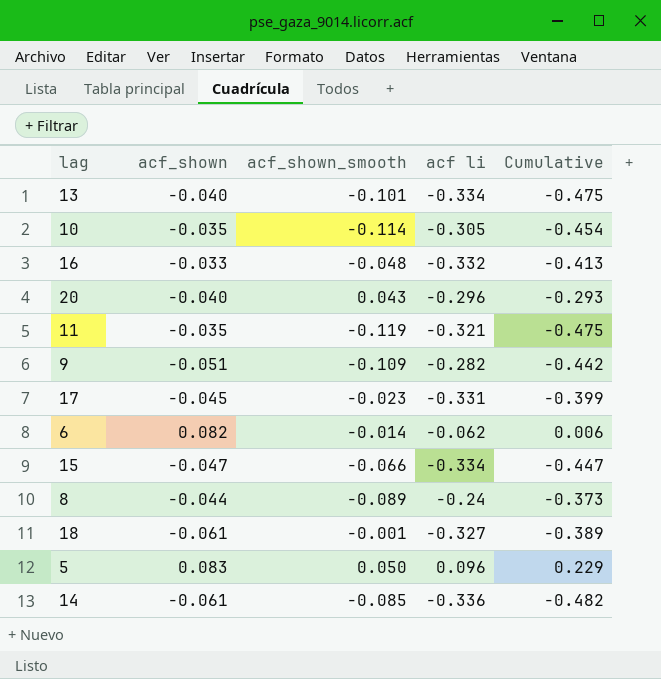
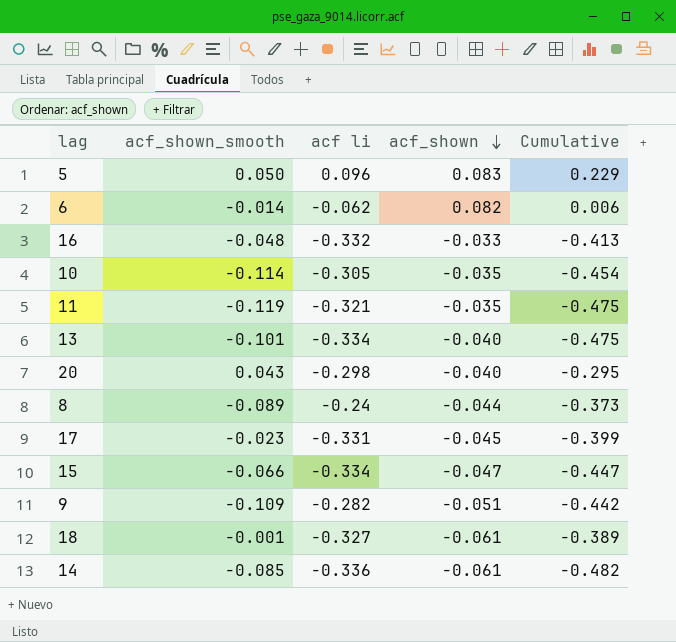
row order: none -> acf_shown descending
column acf_shown | position: 2 -> 4
20 | acf li: -0.296 -> -0.298
20 | Cumulative: -0.293 -> -0.295

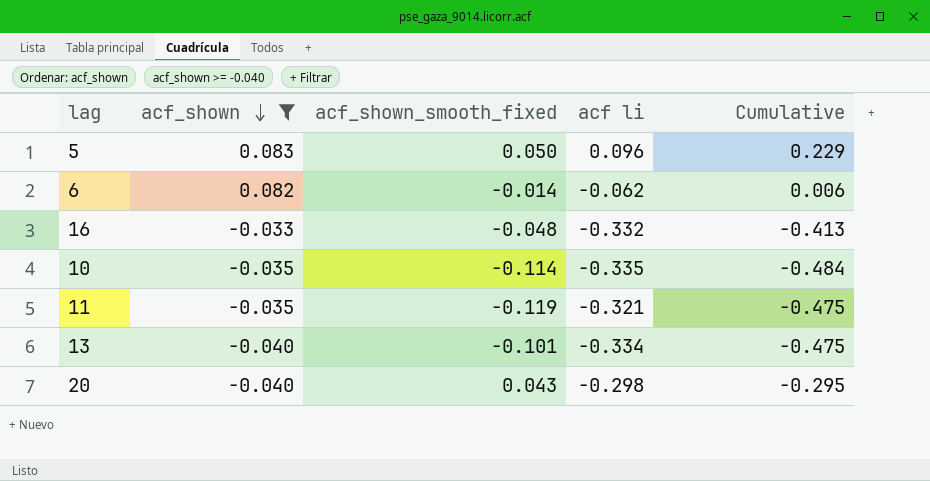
filter: none -> acf_shown >= -0.040
column acf_shown | position: 4 -> 2
column name: acf_shown_smooth -> acf_shown_smooth_fixed
10 | acf li: -0.305 -> -0.335
10 | Cumulative: -0.454 -> -0.484

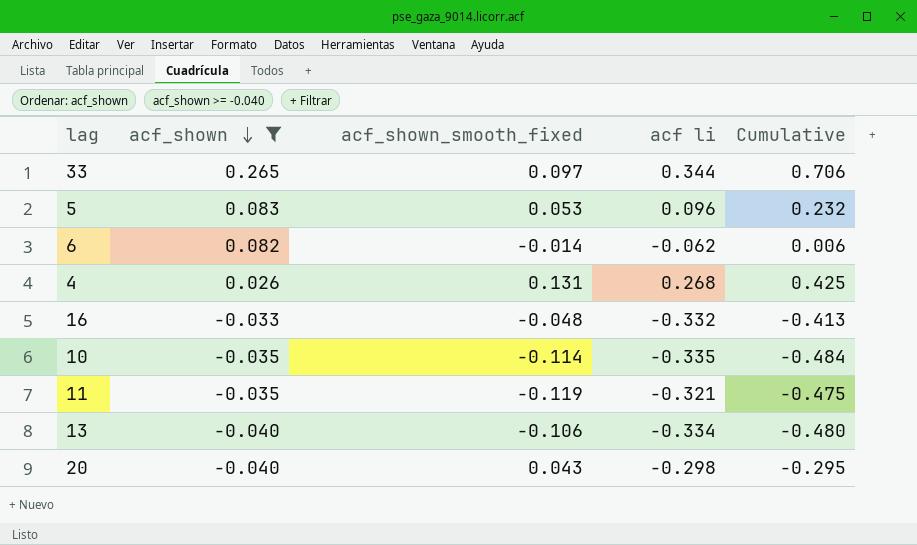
row 33: none -> 0.265 | 0.097 | 0.344 | 0.706
5 | acf_shown_smooth_fixed: 0.050 -> 0.053
5 | Cumulative: 0.229 -> 0.232
row 4: none -> 0.026 | 0.131 | 0.268 | 0.425
13 | acf_shown_smooth_fixed: -0.101 -> -0.106
13 | Cumulative: -0.475 -> -0.480

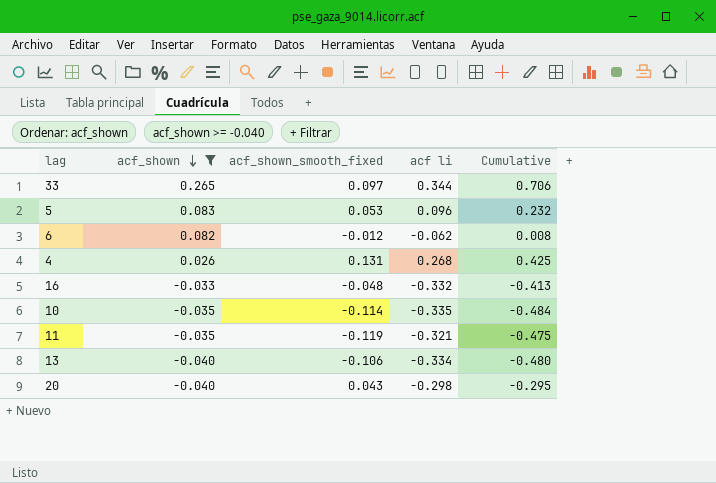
6 | acf_shown_smooth_fixed: -0.014 -> -0.012
6 | Cumulative: 0.006 -> 0.008

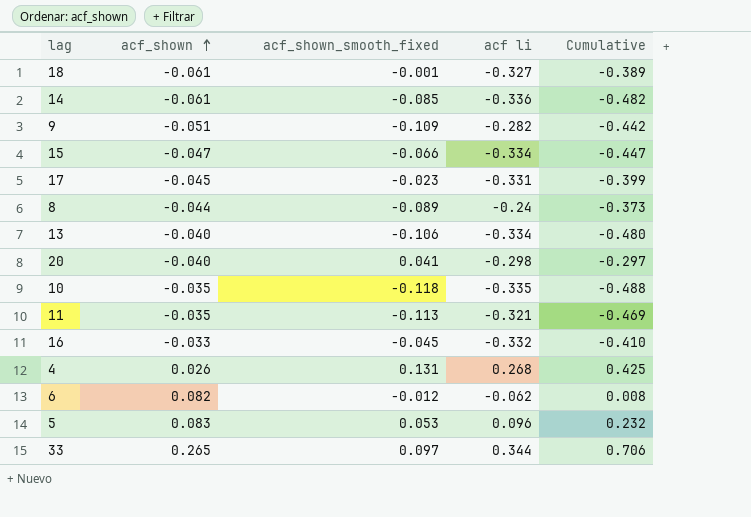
filter: acf_shown >= -0.040 -> none
row order: acf_shown descending -> acf_shown ascending
20 | acf_shown_smooth_fixed: 0.043 -> 0.041
20 | Cumulative: -0.295 -> -0.297
10 | acf_shown_smooth_fixed: -0.114 -> -0.118
10 | Cumulative: -0.484 -> -0.488
11 | acf_shown_smooth_fixed: -0.119 -> -0.113
11 | Cumulative: -0.475 -> -0.469
16 | acf_shown_smooth_fixed: -0.048 -> -0.045
16 | Cumulative: -0.413 -> -0.410

